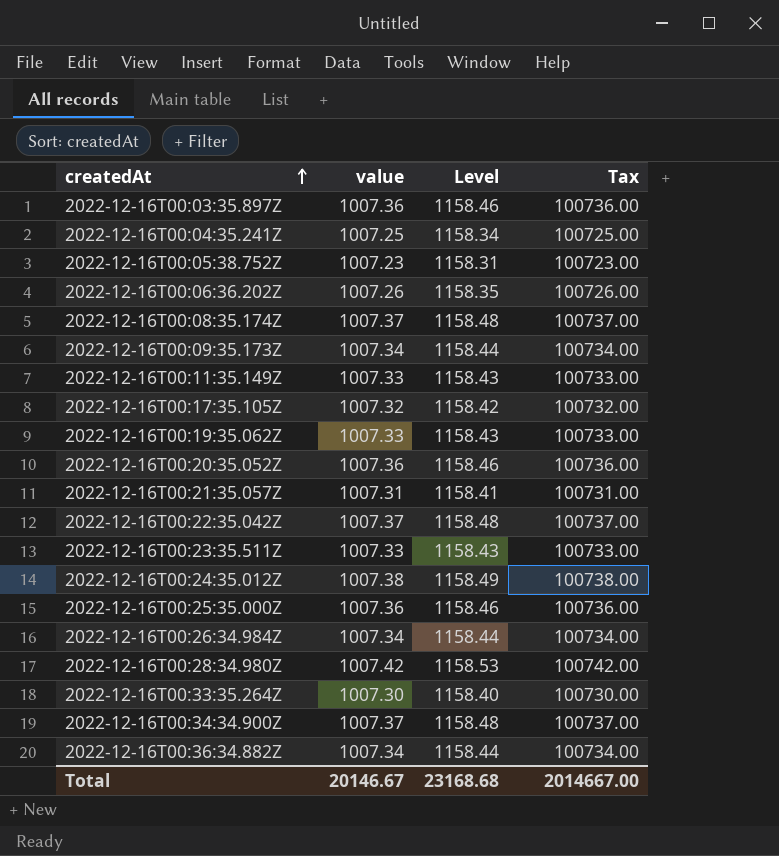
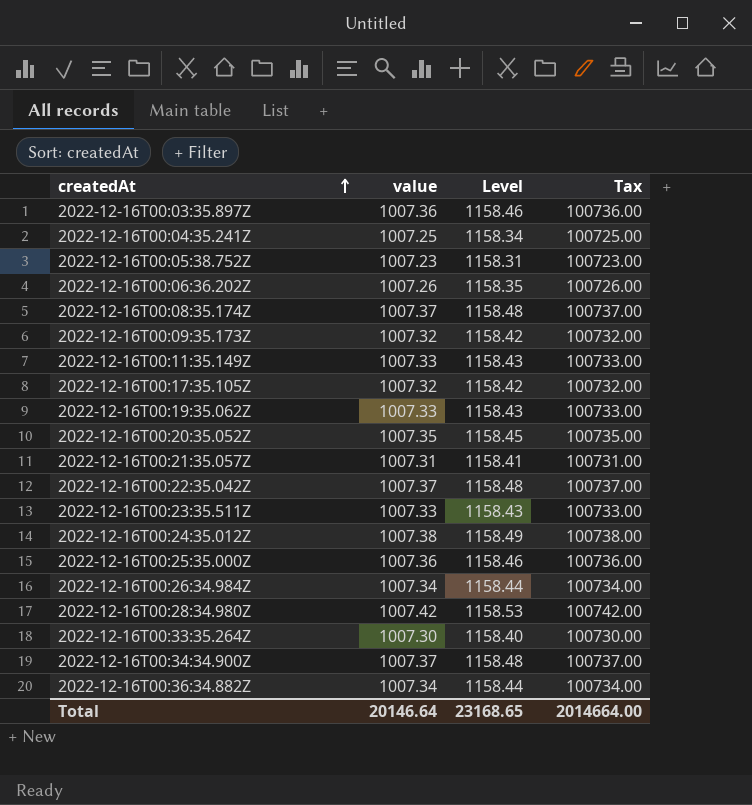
2022-12-16T00:09:35.173Z | value: 1007.34 -> 1007.32
2022-12-16T00:09:35.173Z | Level: 1158.44 -> 1158.42
2022-12-16T00:09:35.173Z | Tax: 100734.00 -> 100732.00
2022-12-16T00:20:35.052Z | value: 1007.36 -> 1007.35
2022-12-16T00:20:35.052Z | Level: 1158.46 -> 1158.45
2022-12-16T00:20:35.052Z | Tax: 100736.00 -> 100735.00
Total | value: 20146.67 -> 20146.64
Total | Level: 23168.68 -> 23168.65
Total | Tax: 2014667.00 -> 2014664.00

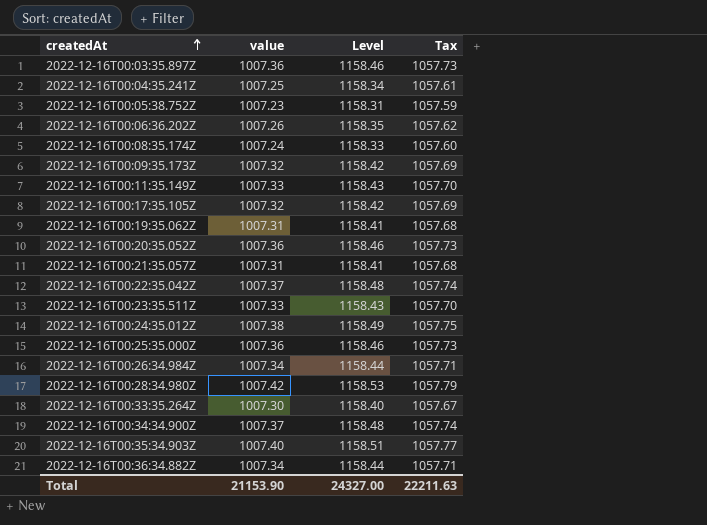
column Tax | formula: [value] * 100 -> [value] * 1.05
2022-12-16T00:08:35.174Z | value: 1007.37 -> 1007.24
2022-12-16T00:08:35.174Z | Level: 1158.48 -> 1158.33
2022-12-16T00:19:35.062Z | value: 1007.33 -> 1007.31
2022-12-16T00:19:35.062Z | Level: 1158.43 -> 1158.41
2022-12-16T00:20:35.052Z | value: 1007.35 -> 1007.36
2022-12-16T00:20:35.052Z | Level: 1158.45 -> 1158.46
row 2022-12-16T00:35:34.903Z: none -> 1007.40 | 1158.51 | 1057.77
Total | value: 20146.64 -> 21153.90
Total | Level: 23168.65 -> 24327.00
Total | Tax: 2014664.00 -> 22211.63

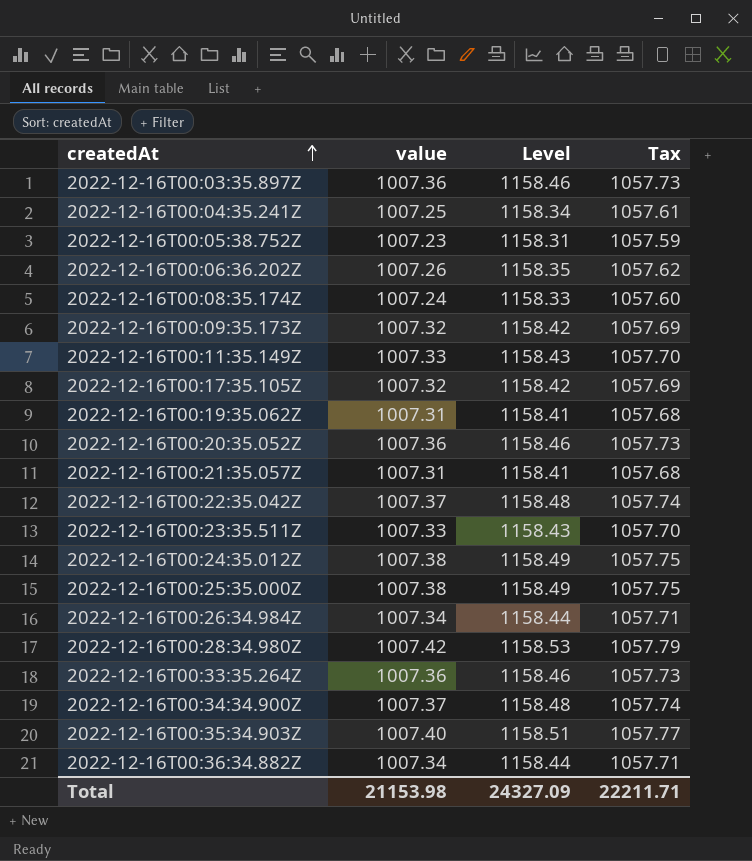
2022-12-16T00:25:35.000Z | value: 1007.36 -> 1007.38
2022-12-16T00:25:35.000Z | Level: 1158.46 -> 1158.49
2022-12-16T00:25:35.000Z | Tax: 1057.73 -> 1057.75
2022-12-16T00:33:35.264Z | value: 1007.30 -> 1007.36
2022-12-16T00:33:35.264Z | Level: 1158.40 -> 1158.46
2022-12-16T00:33:35.264Z | Tax: 1057.67 -> 1057.73
Total | value: 21153.90 -> 21153.98
Total | Level: 24327.00 -> 24327.09
Total | Tax: 22211.63 -> 22211.71

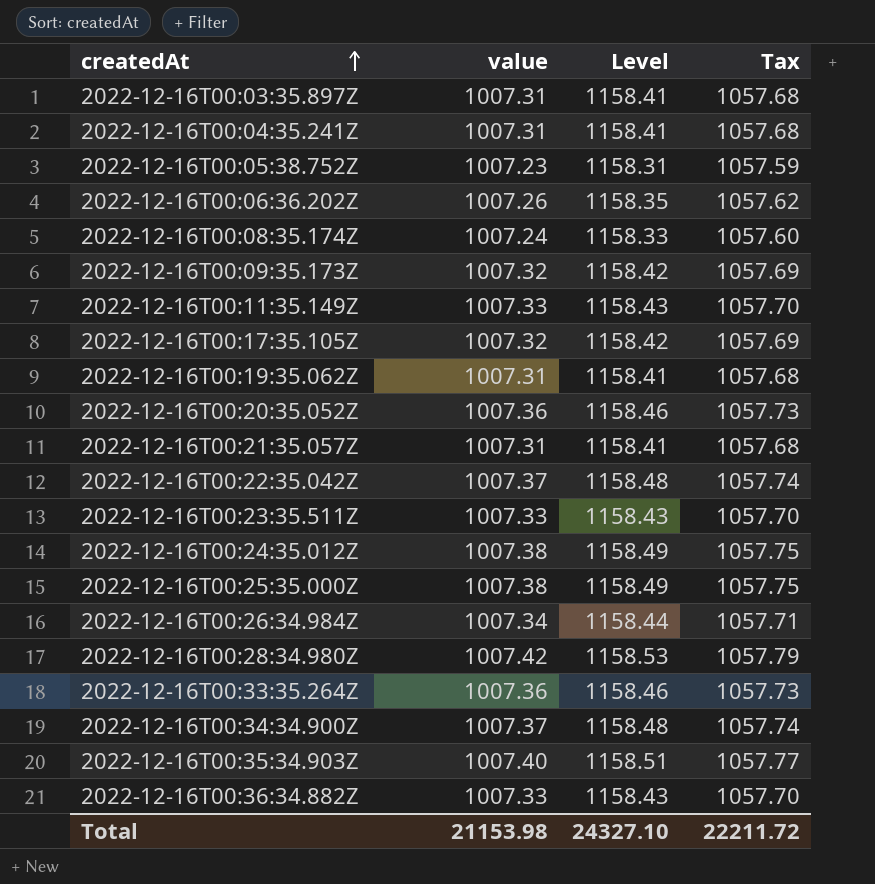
2022-12-16T00:03:35.897Z | value: 1007.36 -> 1007.31
2022-12-16T00:03:35.897Z | Level: 1158.46 -> 1158.41
2022-12-16T00:03:35.897Z | Tax: 1057.73 -> 1057.68
2022-12-16T00:04:35.241Z | value: 1007.25 -> 1007.31
2022-12-16T00:04:35.241Z | Level: 1158.34 -> 1158.41
2022-12-16T00:04:35.241Z | Tax: 1057.61 -> 1057.68
2022-12-16T00:36:34.882Z | value: 1007.34 -> 1007.33
2022-12-16T00:36:34.882Z | Level: 1158.44 -> 1158.43
2022-12-16T00:36:34.882Z | Tax: 1057.71 -> 1057.70
Total | Level: 24327.09 -> 24327.10
Total | Tax: 22211.71 -> 22211.72

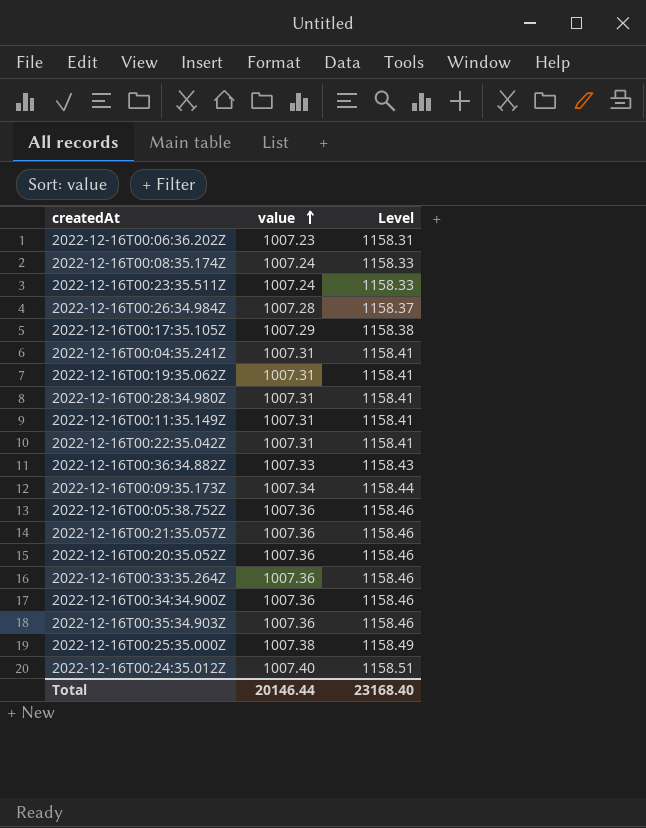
row order: createdAt ascending -> value ascending
column Tax | formula: [value] * 1.05 -> none
row 2022-12-16T00:03:35.897Z: 1007.31 | 1158.41 | 1057.68 -> none
2022-12-16T00:06:36.202Z | value: 1007.26 -> 1007.23
2022-12-16T00:06:36.202Z | Level: 1158.35 -> 1158.31
2022-12-16T00:23:35.511Z | value: 1007.33 -> 1007.24
2022-12-16T00:23:35.511Z | Level: 1158.43 -> 1158.33
2022-12-16T00:26:34.984Z | value: 1007.34 -> 1007.28
2022-12-16T00:26:34.984Z | Level: 1158.44 -> 1158.37
2022-12-16T00:17:35.105Z | value: 1007.32 -> 1007.29
2022-12-16T00:17:35.105Z | Level: 1158.42 -> 1158.38
2022-12-16T00:28:34.980Z | value: 1007.42 -> 1007.31
2022-12-16T00:28:34.980Z | Level: 1158.53 -> 1158.41
2022-12-16T00:11:35.149Z | value: 1007.33 -> 1007.31
2022-12-16T00:11:35.149Z | Level: 1158.43 -> 1158.41
2022-12-16T00:22:35.042Z | value: 1007.37 -> 1007.31
2022-12-16T00:22:35.042Z | Level: 1158.48 -> 1158.41
2022-12-16T00:09:35.173Z | value: 1007.32 -> 1007.34
2022-12-16T00:09:35.173Z | Level: 1158.42 -> 1158.44
2022-12-16T00:05:38.752Z | value: 1007.23 -> 1007.36
2022-12-16T00:05:38.752Z | Level: 1158.31 -> 1158.46
2022-12-16T00:21:35.057Z | value: 1007.31 -> 1007.36
2022-12-16T00:21:35.057Z | Level: 1158.41 -> 1158.46
2022-12-16T00:34:34.900Z | value: 1007.37 -> 1007.36
2022-12-16T00:34:34.900Z | Level: 1158.48 -> 1158.46
2022-12-16T00:35:34.903Z | value: 1007.40 -> 1007.36
2022-12-16T00:35:34.903Z | Level: 1158.51 -> 1158.46
2022-12-16T00:24:35.012Z | value: 1007.38 -> 1007.40
2022-12-16T00:24:35.012Z | Level: 1158.49 -> 1158.51
Total | value: 21153.98 -> 20146.44
Total | Level: 24327.10 -> 23168.40

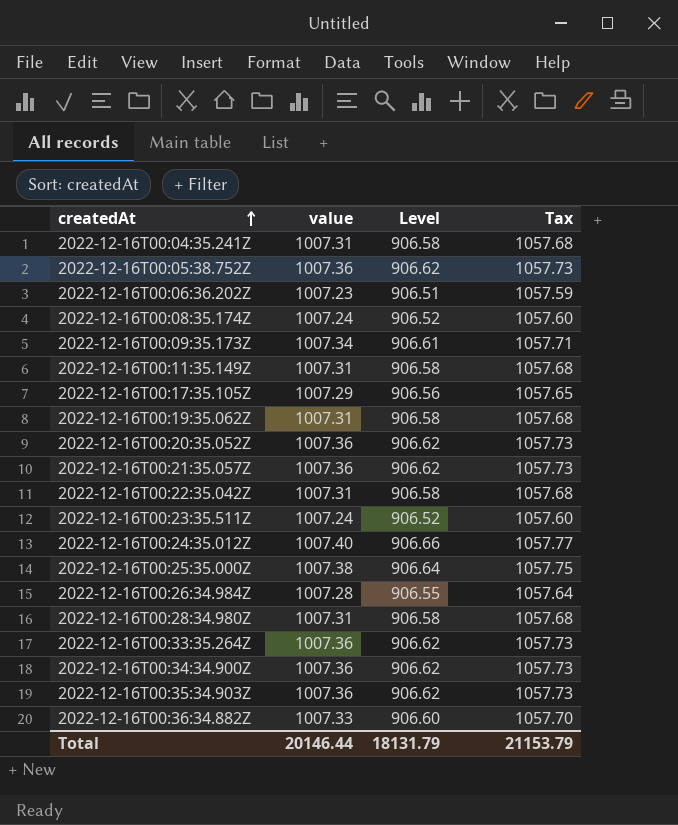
row order: value ascending -> createdAt ascending
column Level | formula: [value] * 1.15 -> [value] * 0.9
column Tax | formula: none -> [value] * 1.05
Total | Level: 23168.40 -> 18131.79

